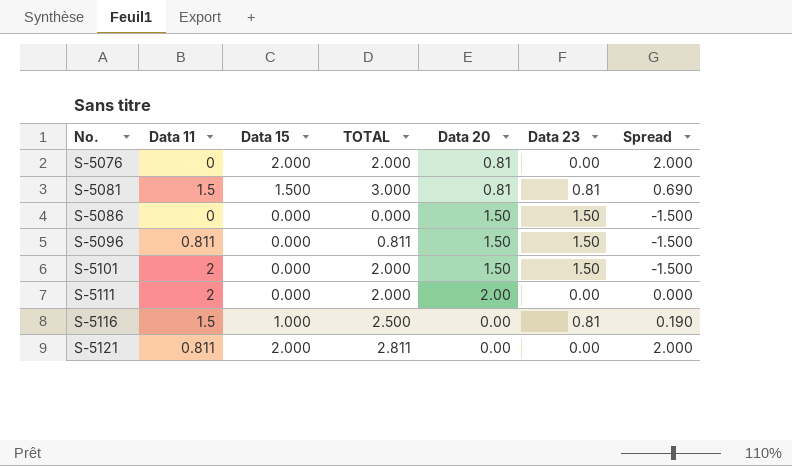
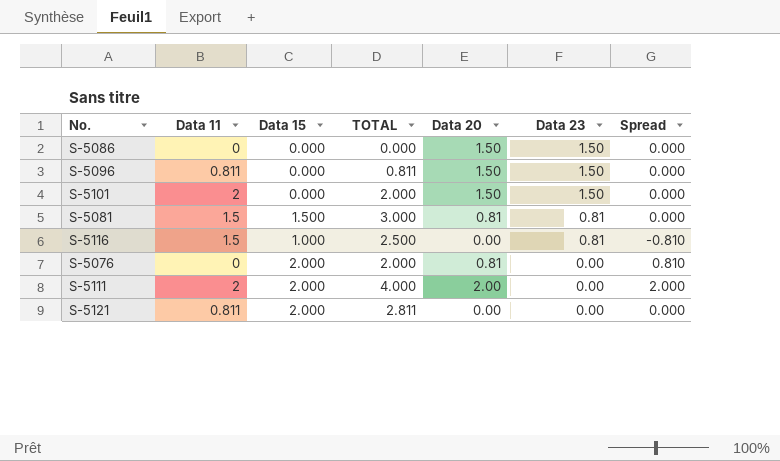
row order: No. ascending -> Data 23 descending
column Spread | formula: [Data 15] - [Data 23] -> [Data 20] - [Data 23]
S-5111 | Data 15: 0.000 -> 2.000
S-5111 | TOTAL: 2.000 -> 4.000

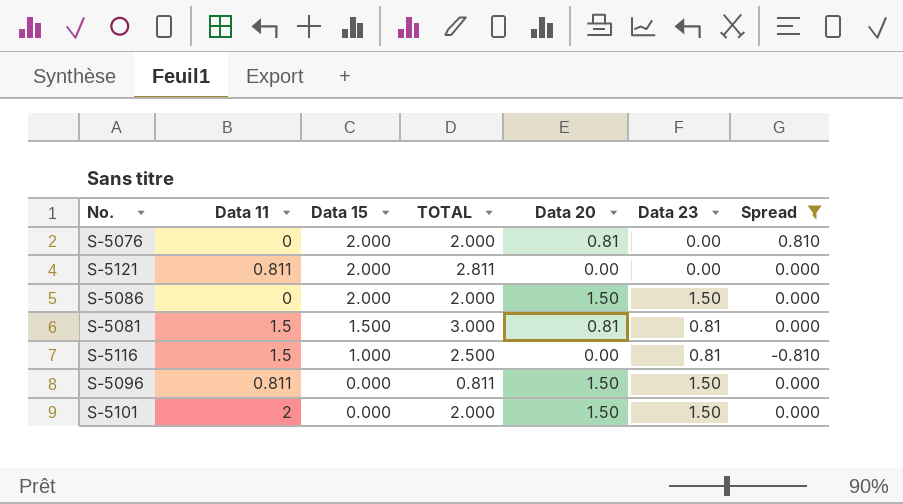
filter: none -> Spread != 2.000
row order: Data 23 descending -> Data 15 descending
S-5086 | Data 15: 0.000 -> 2.000
S-5086 | TOTAL: 0.000 -> 2.000

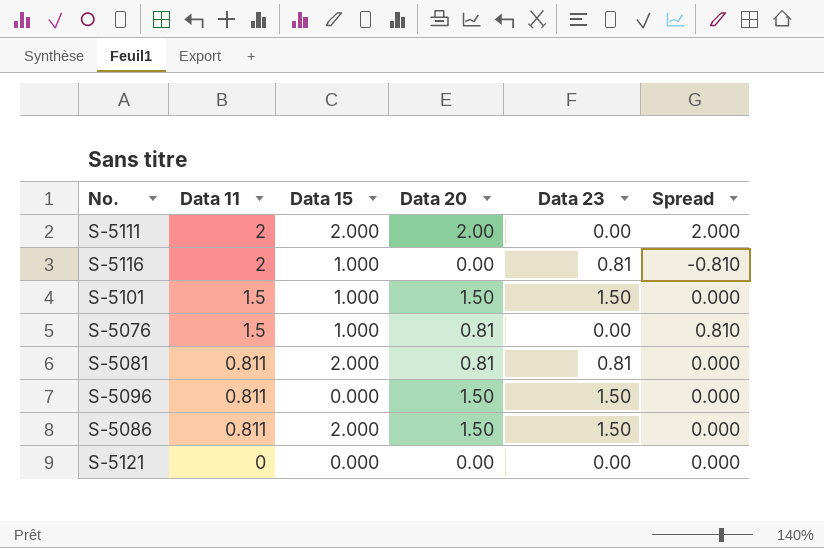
filter: Spread != 2.000 -> none
row order: Data 15 descending -> Data 11 descending
column TOTAL | formula: [Data 11] + [Data 15] -> none
S-5116 | Data 11: 1.5 -> 2
S-5101 | Data 11: 2 -> 1.5
S-5101 | Data 15: 0.000 -> 1.000
S-5076 | Data 11: 0 -> 1.5
S-5076 | Data 15: 2.000 -> 1.000
S-5081 | Data 11: 1.5 -> 0.811
S-5081 | Data 15: 1.500 -> 2.000
S-5086 | Data 11: 0 -> 0.811
S-5121 | Data 11: 0.811 -> 0
S-5121 | Data 15: 2.000 -> 0.000

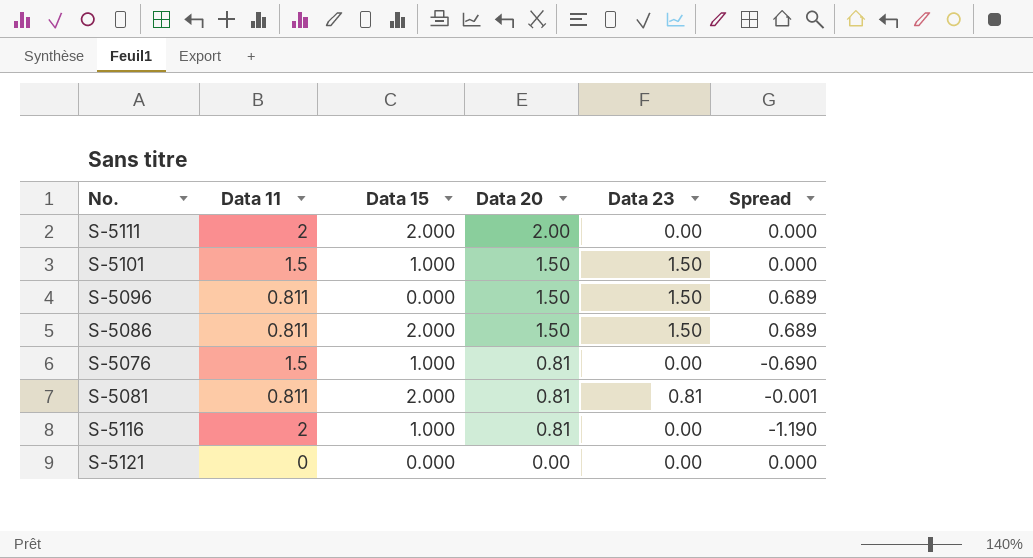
row order: Data 11 descending -> Data 20 descending
column Spread | formula: [Data 20] - [Data 23] -> [Data 20] - [Data 11]
S-5116 | Data 20: 0.00 -> 0.81
S-5116 | Data 23: 0.81 -> 0.00

